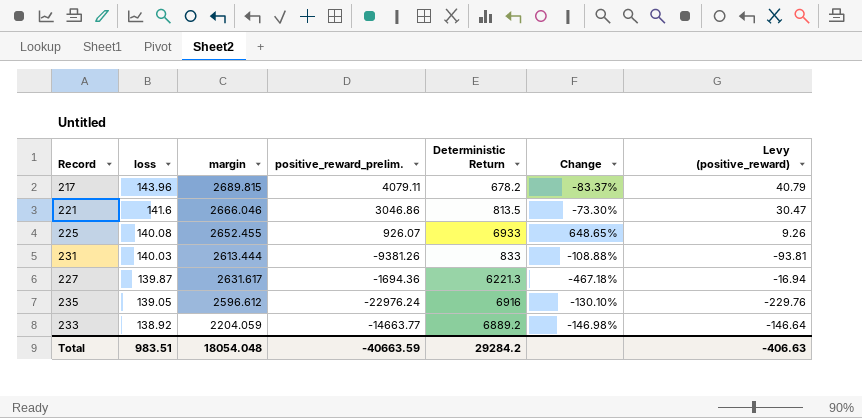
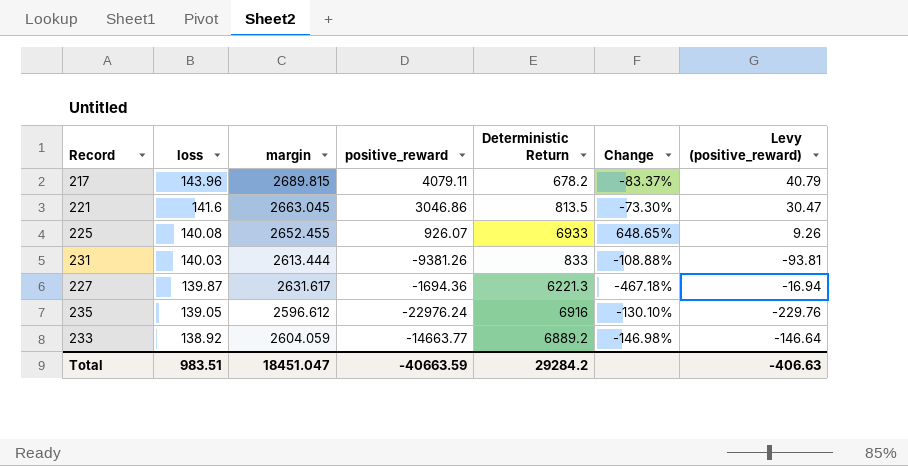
column name: positive_reward_prelim. -> positive_reward
221 | margin: 2666.046 -> 2663.045
233 | margin: 2204.059 -> 2604.059
Total | margin: 18054.048 -> 18451.047

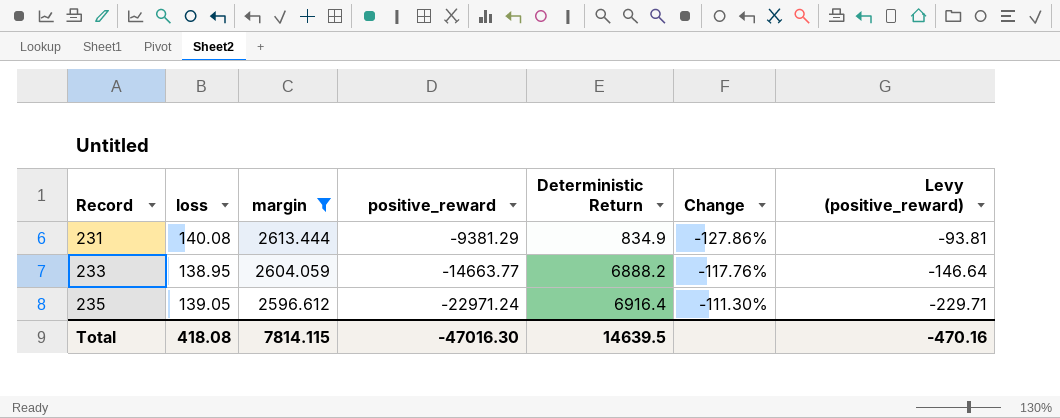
filter: none -> margin <= 2613.444
row order: loss descending -> Record ascending
column Change | formula: ([Deterministic Return] - [positive_reward]) / [positive_reward] -> ([margin] - [positive_reward]) / [positive_reward]
231 | loss: 140.03 -> 140.08
231 | positive_reward: -9381.26 -> -9381.29
231 | Deterministic Return: 833 -> 834.9
233 | loss: 138.92 -> 138.95
233 | Deterministic Return: 6889.2 -> 6888.2
235 | positive_reward: -22976.24 -> -22971.24
235 | Deterministic Return: 6916 -> 6916.4
235 | Levy (positive_reward): -229.76 -> -229.71
Total | loss: 983.51 -> 418.08
Total | margin: 18451.047 -> 7814.115
Total | positive_reward: -40663.59 -> -47016.30
Total | Deterministic Return: 29284.2 -> 14639.5
Total | Levy (positive_reward): -406.63 -> -470.16

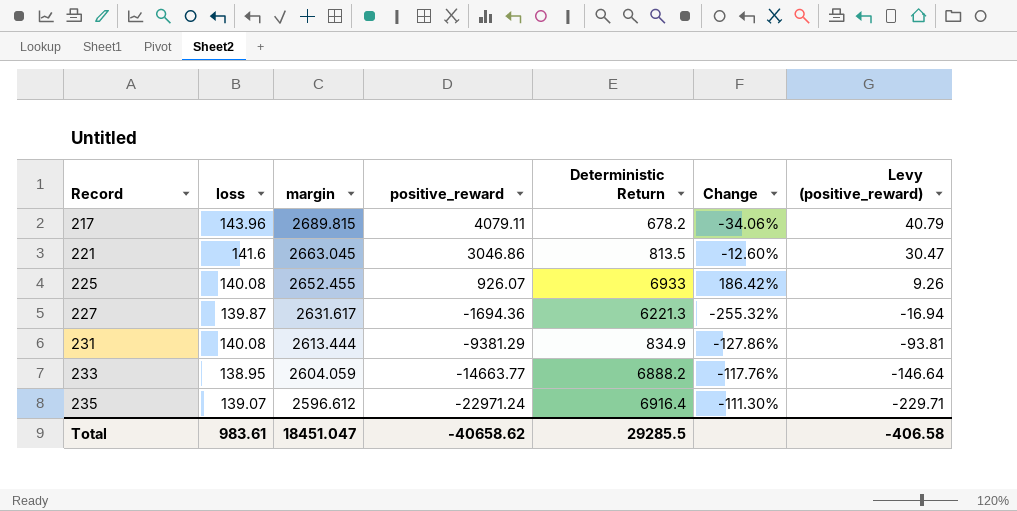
filter: margin <= 2613.444 -> none
235 | loss: 139.05 -> 139.07
Total | loss: 418.08 -> 983.61
Total | margin: 7814.115 -> 18451.047
Total | positive_reward: -47016.30 -> -40658.62
Total | Deterministic Return: 14639.5 -> 29285.5
Total | Levy (positive_reward): -470.16 -> -406.58

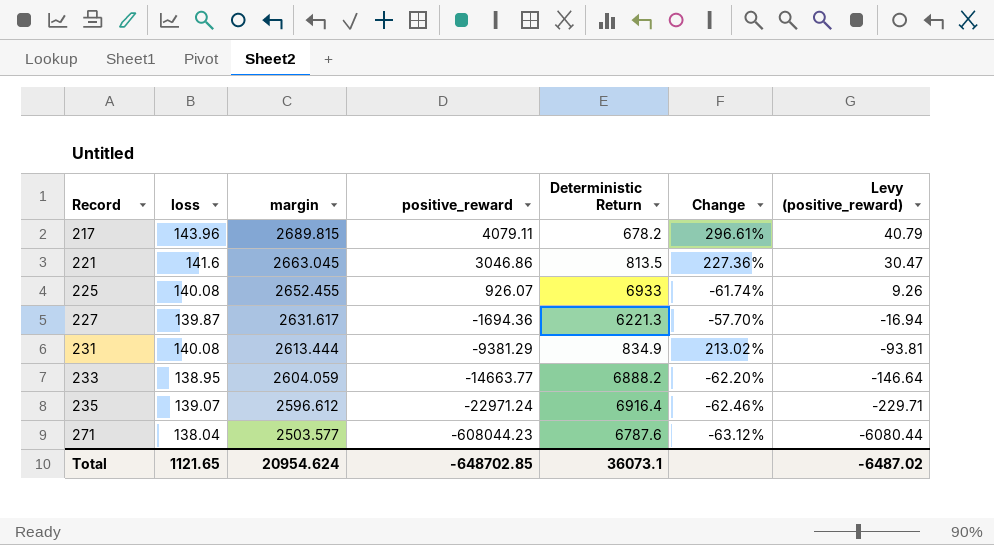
column Change | formula: ([margin] - [positive_reward]) / [positive_reward] -> ([margin] - [Deterministic Return]) / [Deterministic Return]
row 271: none -> 138.04 | 2503.577 | -608044.23 | 6787.6 | -63.12% | -6080.44
Total | loss: 983.61 -> 1121.65
Total | margin: 18451.047 -> 20954.624
Total | positive_reward: -40658.62 -> -648702.85
Total | Deterministic Return: 29285.5 -> 36073.1
Total | Levy (positive_reward): -406.58 -> -6487.02

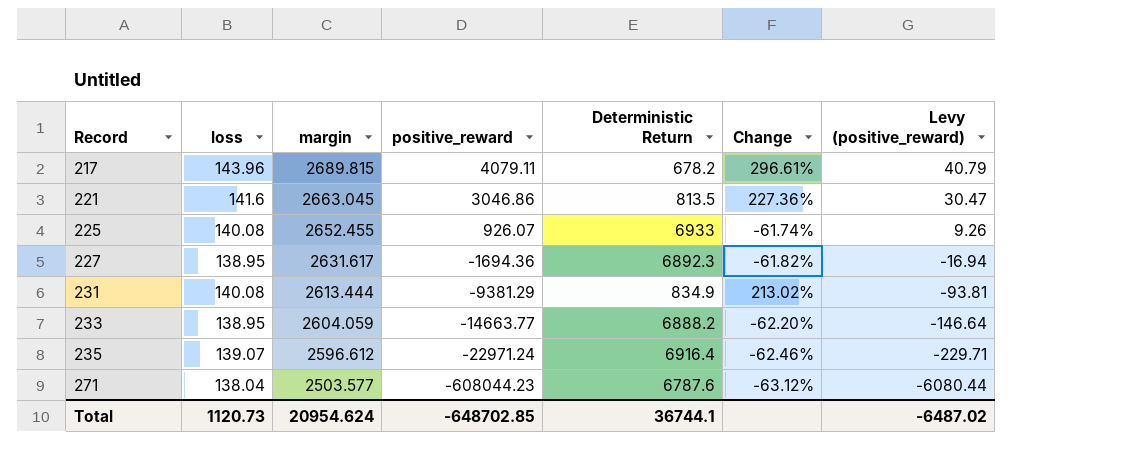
227 | loss: 139.87 -> 138.95
227 | Deterministic Return: 6221.3 -> 6892.3
227 | Change: -57.70% -> -61.82%
Total | loss: 1121.65 -> 1120.73
Total | Deterministic Return: 36073.1 -> 36744.1

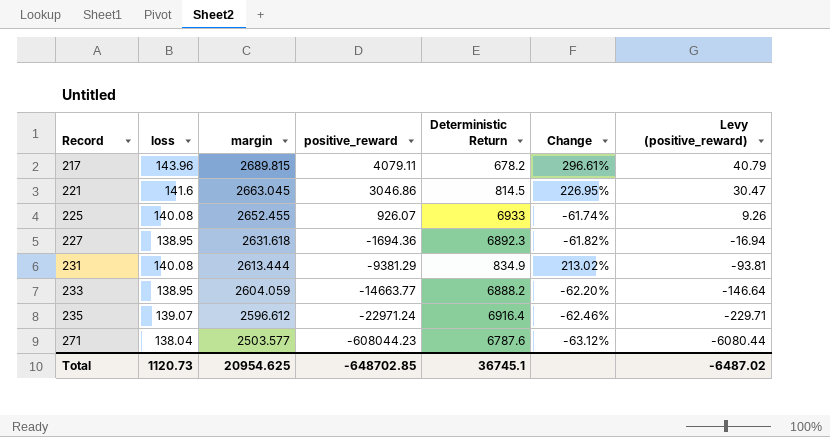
221 | Deterministic Return: 813.5 -> 814.5
221 | Change: 227.36% -> 226.95%
227 | margin: 2631.617 -> 2631.618
Total | margin: 20954.624 -> 20954.625
Total | Deterministic Return: 36744.1 -> 36745.1

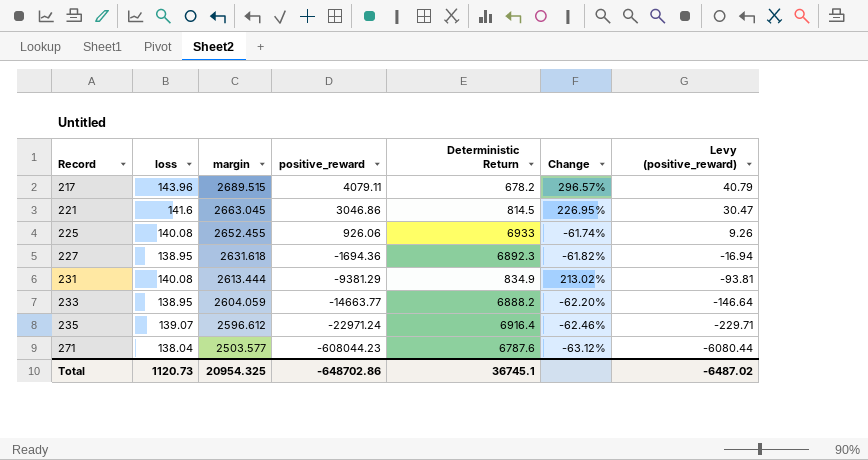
217 | margin: 2689.815 -> 2689.515
217 | Change: 296.61% -> 296.57%
225 | positive_reward: 926.07 -> 926.06
Total | margin: 20954.625 -> 20954.325
Total | positive_reward: -648702.85 -> -648702.86

